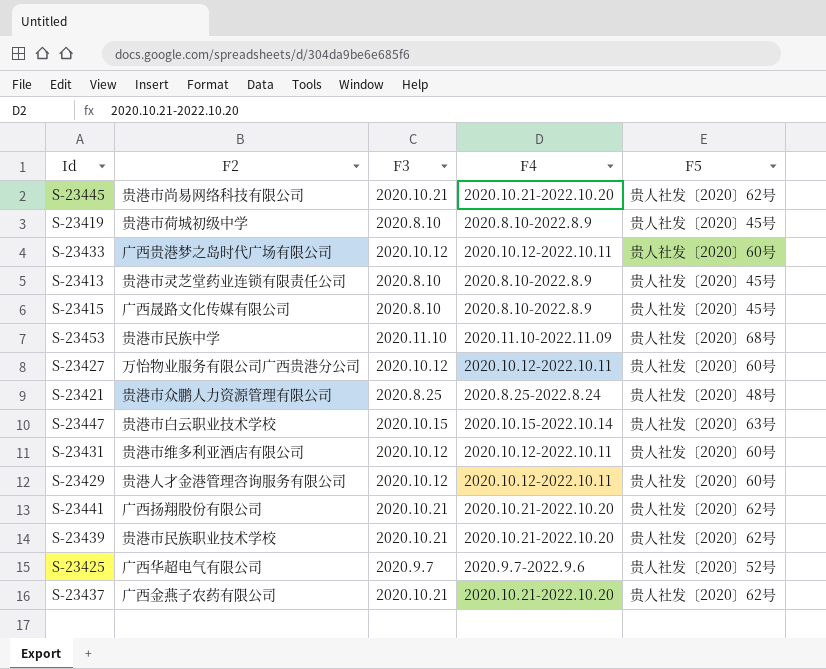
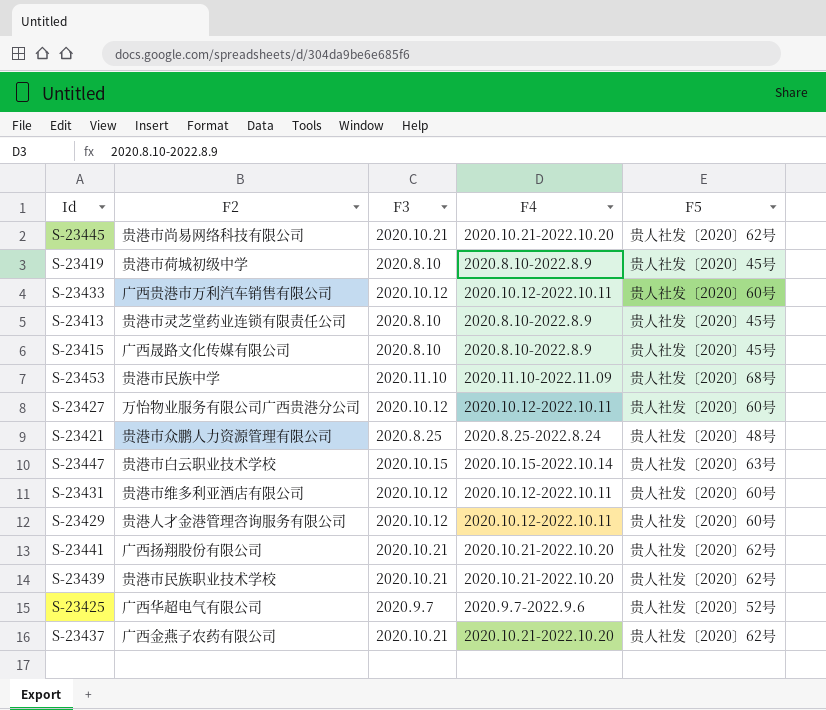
S-23433 | F2: 广西贵港梦之岛时代广场有限公司 -> 广西贵港市万利汽车销售有限公司

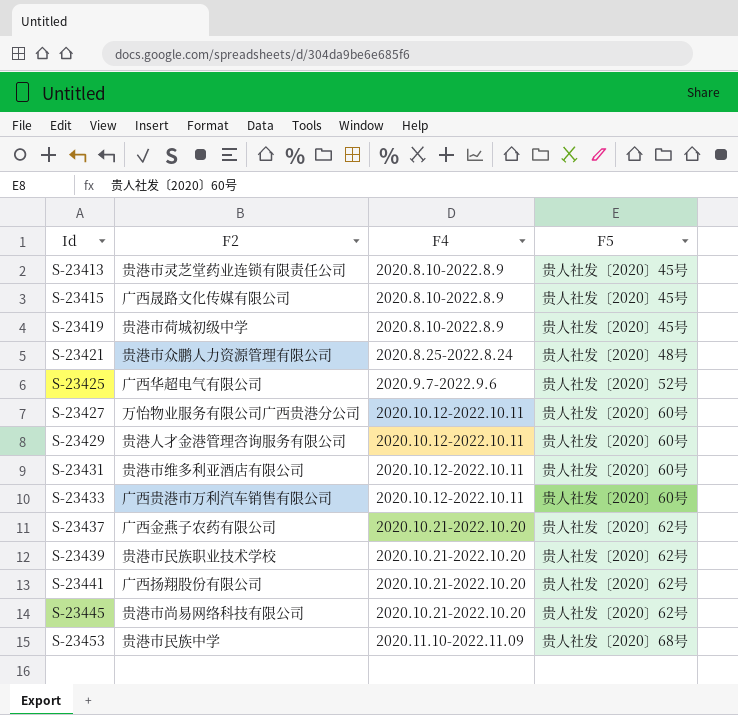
row order: none -> Id ascending
column F3 | position: 3 -> none
row S-23447: 贵港市白云职业技术学校 | 2020.10.15 | 2020.10.15-2022.10.14 | 贵人社发〔2020〕63号 -> none

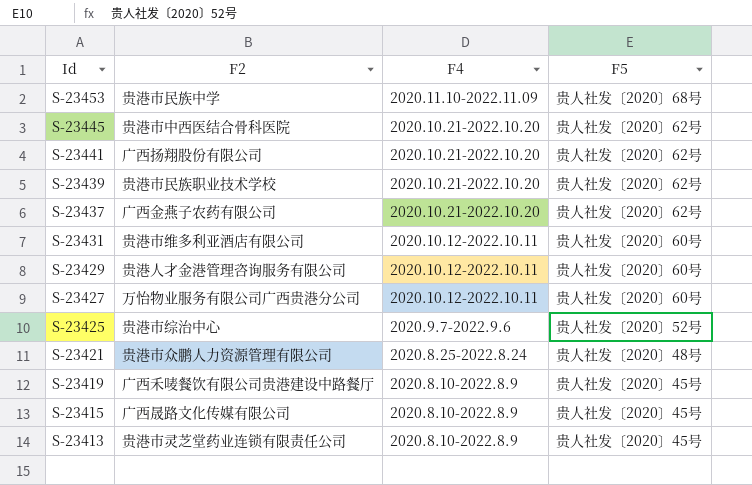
row order: Id ascending -> Id descending
row S-23433: 广西贵港市万利汽车销售有限公司 | 2020.10.12-2022.10.11 | 贵人社发〔2020〕60号 -> none
S-23445 | F2: 贵港市尚易网络科技有限公司 -> 贵港市中西医结合骨科医院
S-23425 | F2: 广西华超电气有限公司 -> 贵港市综治中心
S-23419 | F2: 贵港市荷城初级中学 -> 广西禾唛餐饮有限公司贵港建设中路餐厅

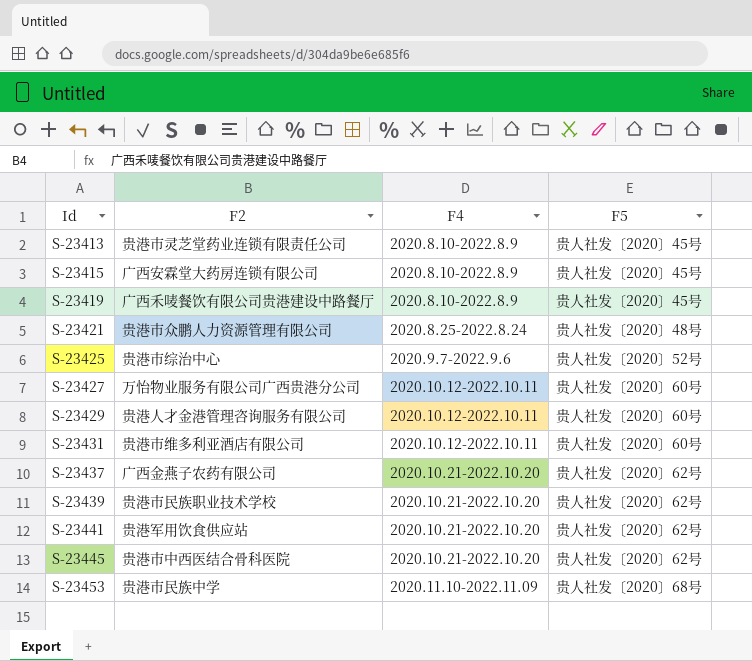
row order: Id descending -> Id ascending
S-23415 | F2: 广西晟路文化传媒有限公司 -> 广西安霖堂大药房连锁有限公司
S-23441 | F2: 广西扬翔股份有限公司 -> 贵港军用饮食供应站

